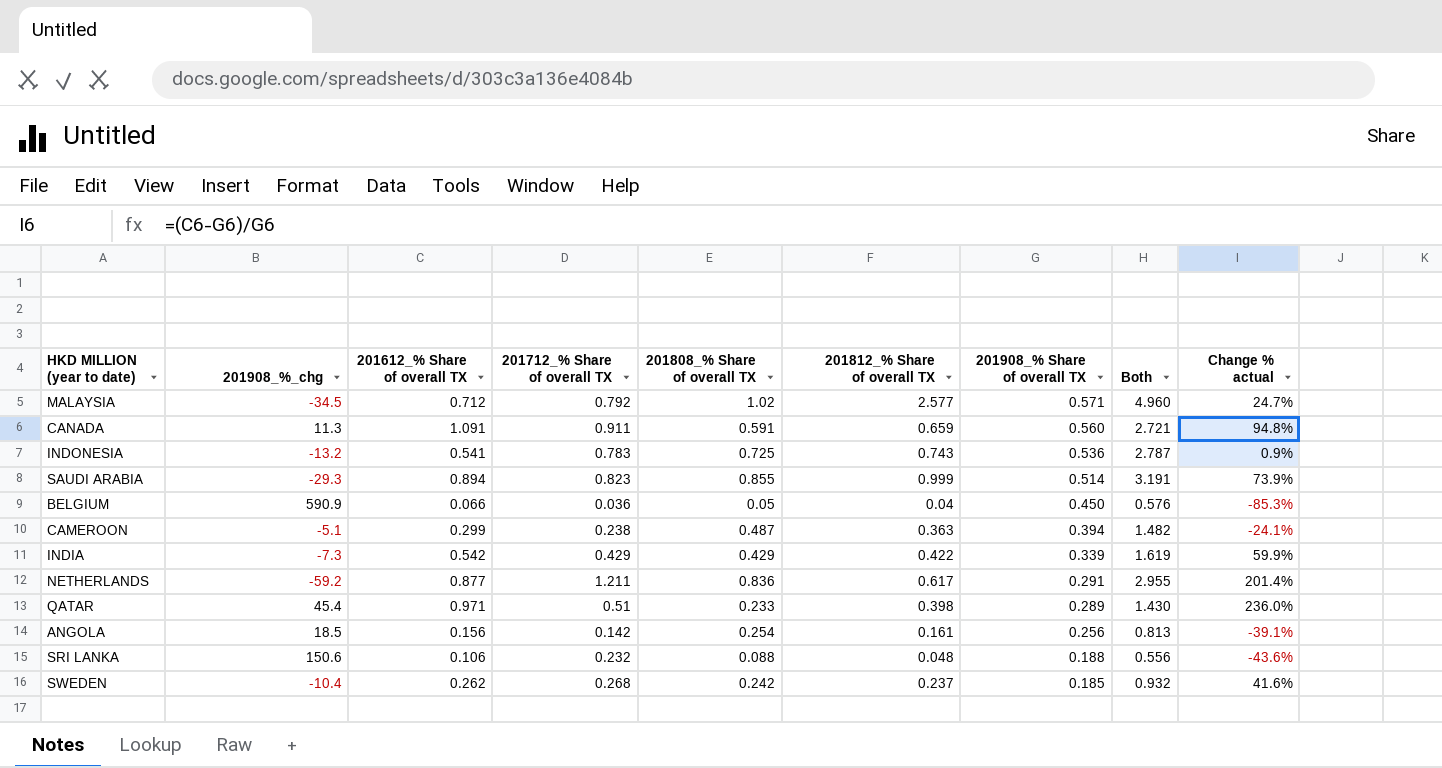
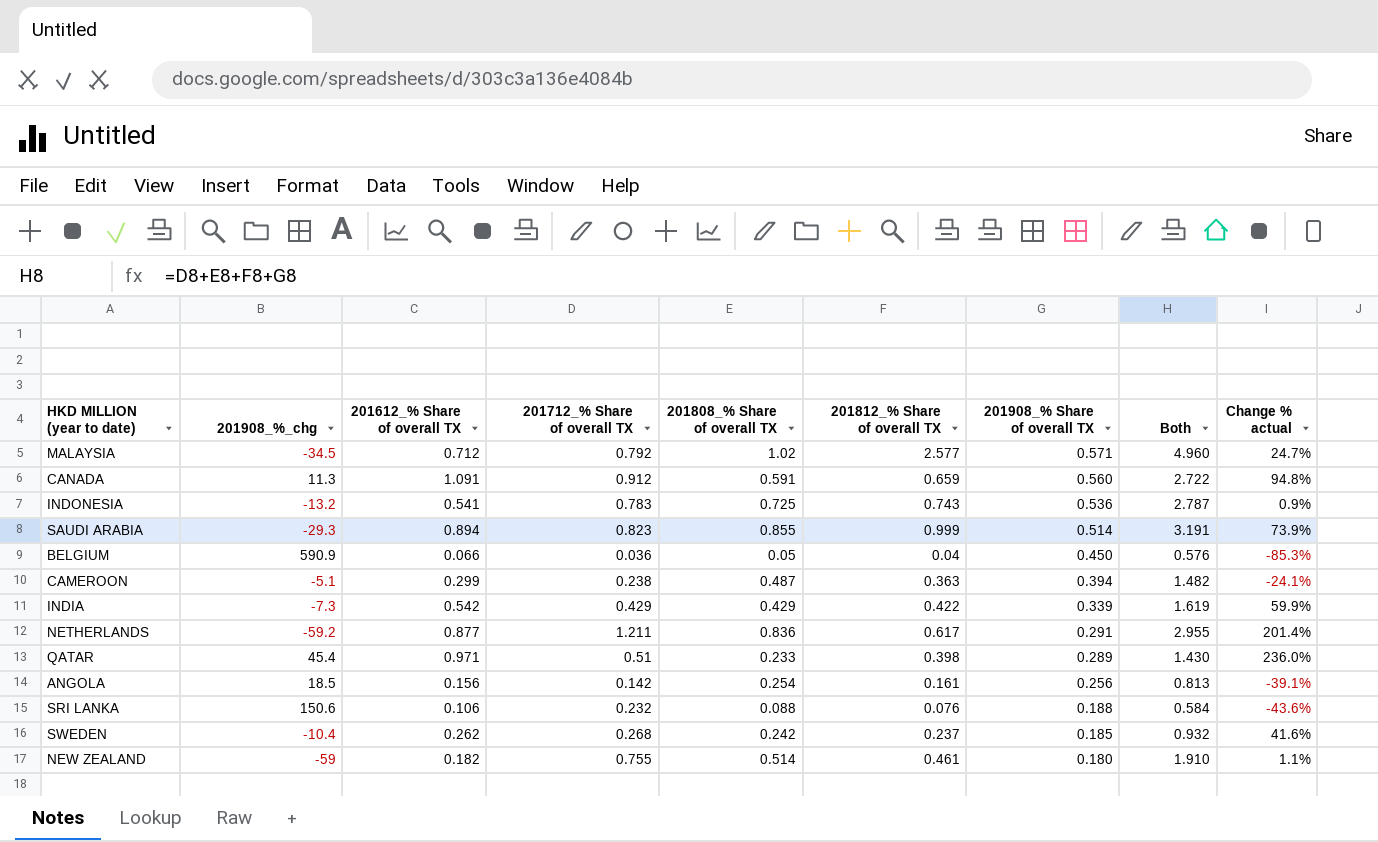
CANADA | 201712_% Share of overall TX: 0.911 -> 0.912
CANADA | Both: 2.721 -> 2.722
SRI LANKA | 201812_% Share of overall TX: 0.048 -> 0.076
SRI LANKA | Both: 0.556 -> 0.584
row NEW ZEALAND: none -> -59 | 0.182 | 0.755 | 0.514 | 0.461 | 0.180 | 1.910 | 1.1%

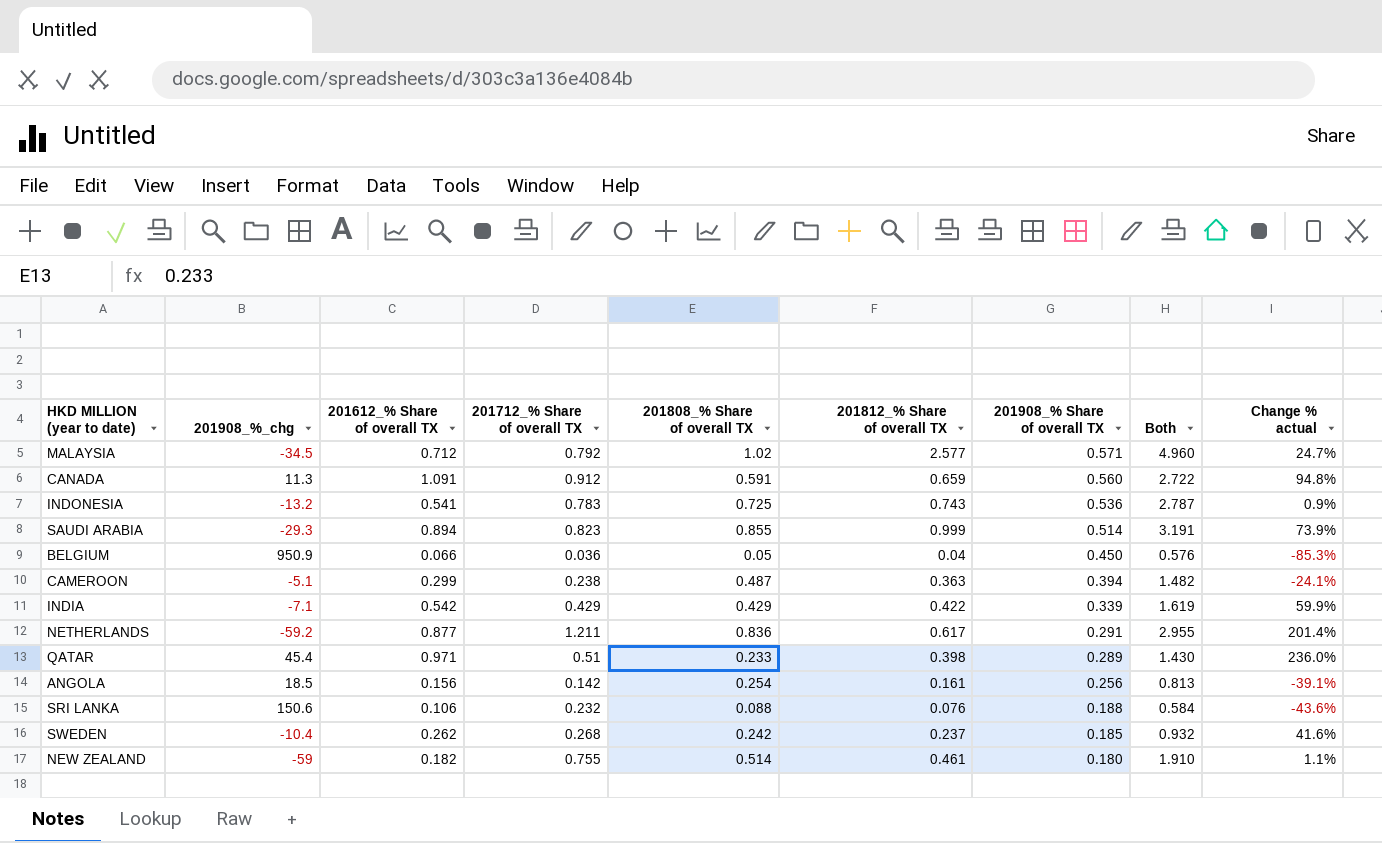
BELGIUM | 201908_%_chg: 590.9 -> 950.9
INDIA | 201908_%_chg: -7.3 -> -7.1

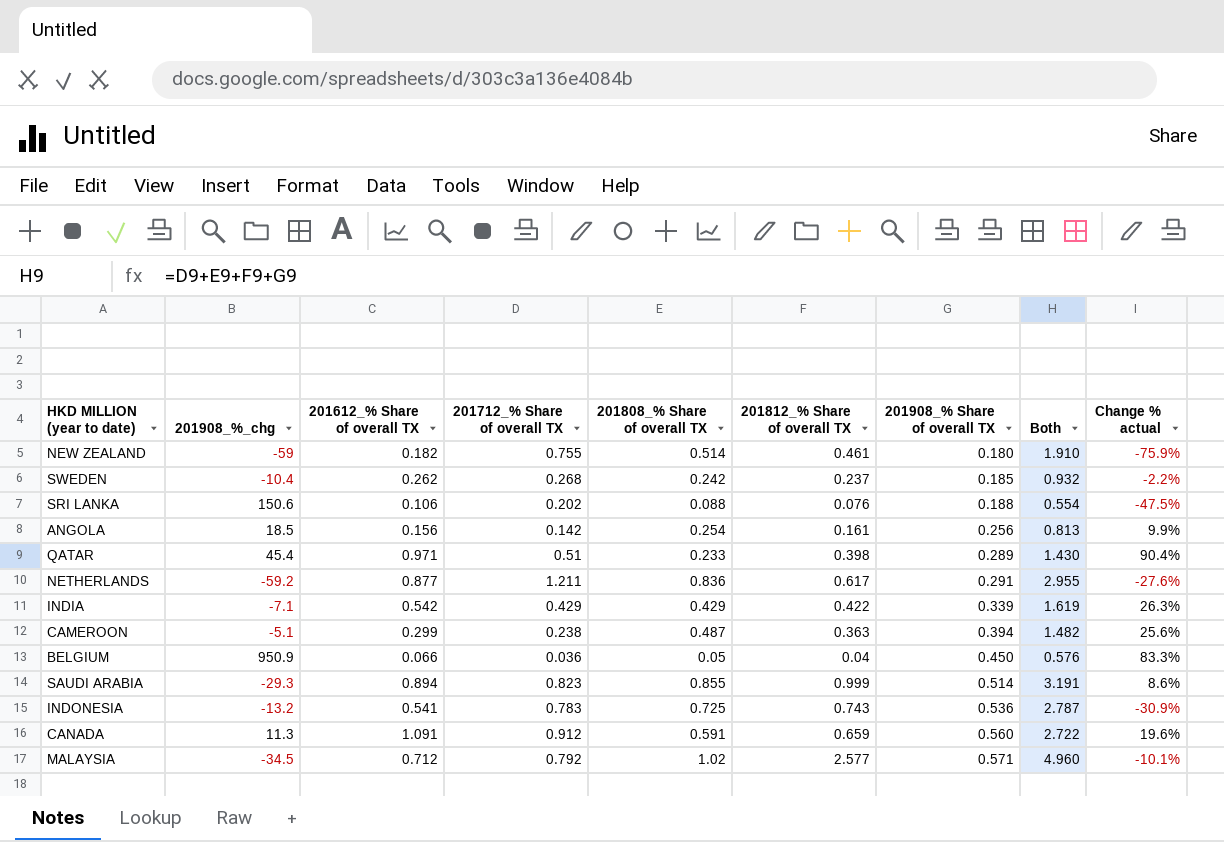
row order: 201908_% Share of overall TX descending -> 201908_% Share of overall TX ascending
column Change % actual | formula: ([201612_% Share of overall TX] - [201908_% Share of overall TX]) / [201908_% Share of overall TX] -> ([201612_% Share of overall TX] - [201712_% Share of overall TX]) / [201712_% Share of overall TX]
SRI LANKA | 201712_% Share of overall TX: 0.232 -> 0.202
SRI LANKA | Both: 0.584 -> 0.554

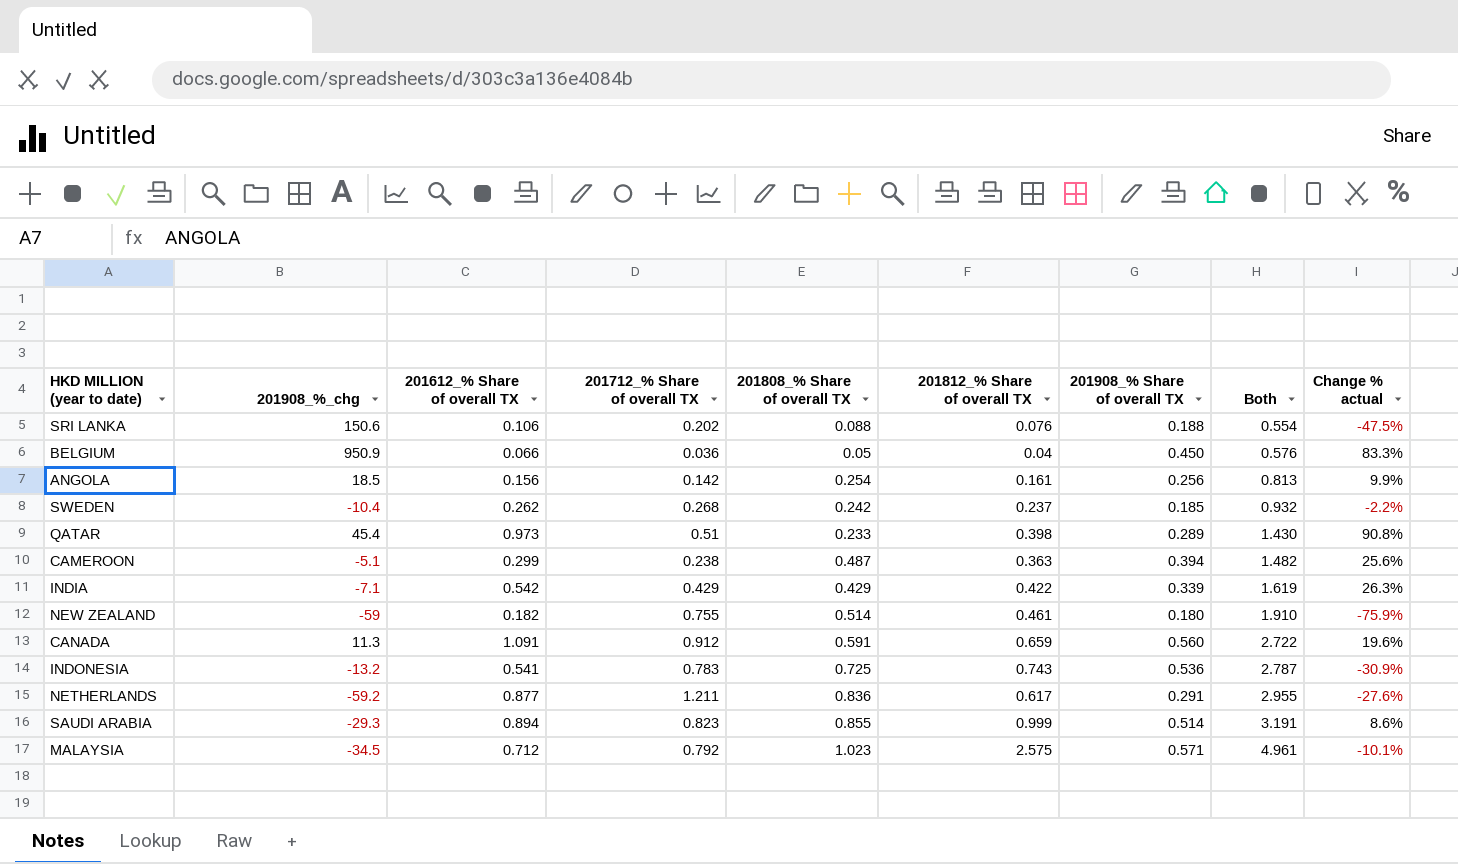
row order: 201908_% Share of overall TX ascending -> Both ascending
QATAR | 201612_% Share of overall TX: 0.971 -> 0.973
QATAR | Change % actual: 90.4% -> 90.8%
MALAYSIA | 201808_% Share of overall TX: 1.02 -> 1.023
MALAYSIA | 201812_% Share of overall TX: 2.577 -> 2.575
MALAYSIA | Both: 4.960 -> 4.961

